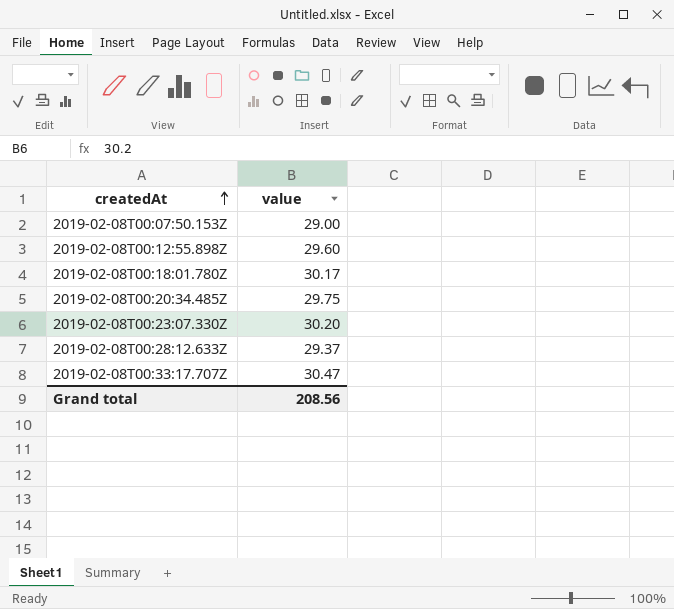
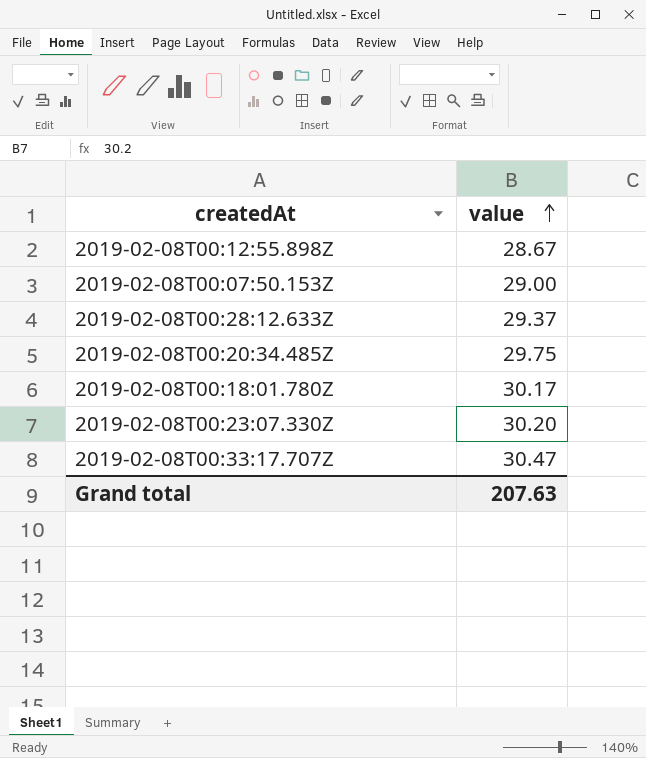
row order: createdAt ascending -> value ascending
2019-02-08T00:12:55.898Z | value: 29.60 -> 28.67
Grand total | value: 208.56 -> 207.63

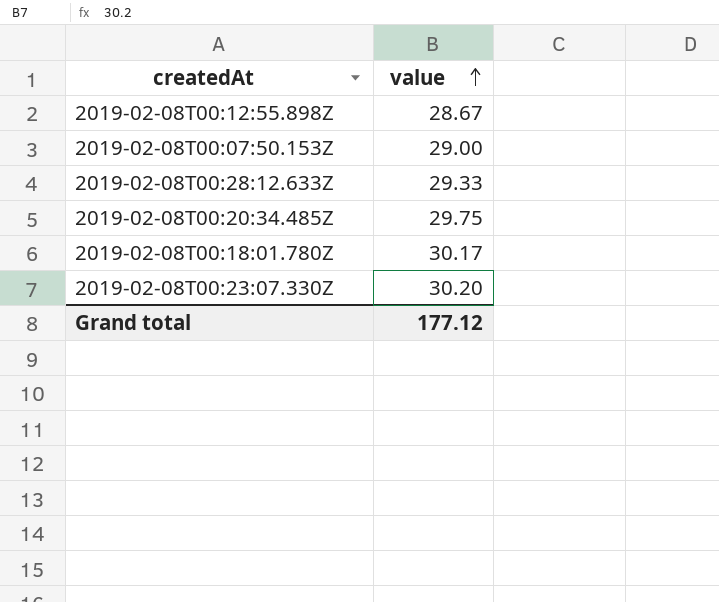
row 2019-02-08T00:33:17.707Z: 30.47 -> none
2019-02-08T00:28:12.633Z | value: 29.37 -> 29.33
Grand total | value: 207.63 -> 177.12

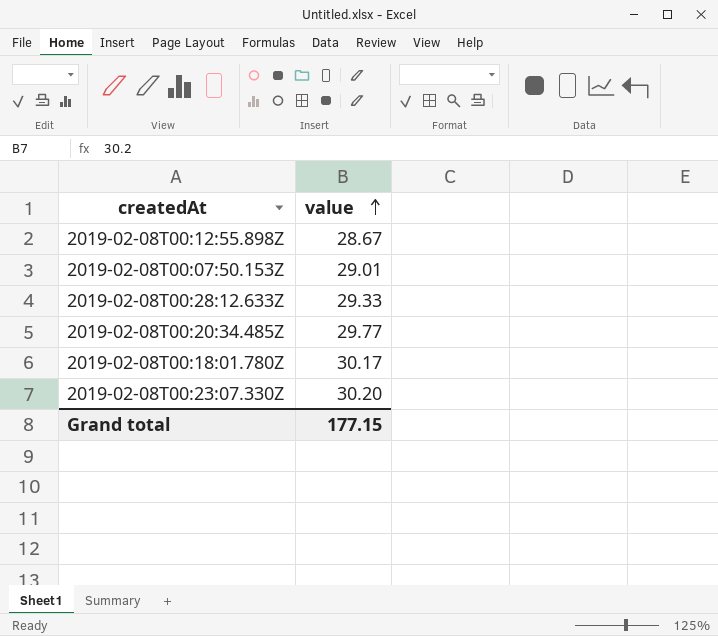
2019-02-08T00:07:50.153Z | value: 29.00 -> 29.01
2019-02-08T00:20:34.485Z | value: 29.75 -> 29.77
Grand total | value: 177.12 -> 177.15

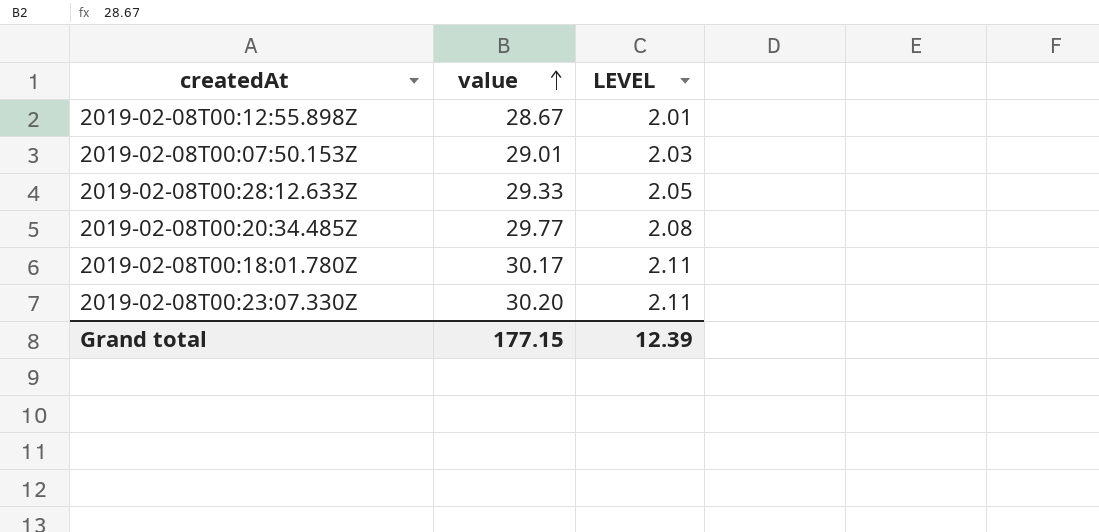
column LEVEL | formula: none -> [value] * 0.07

